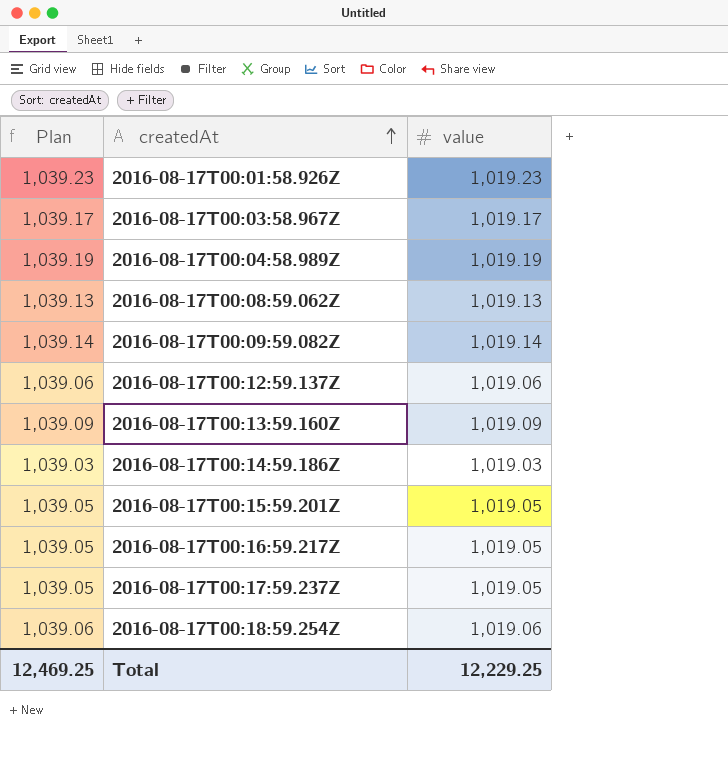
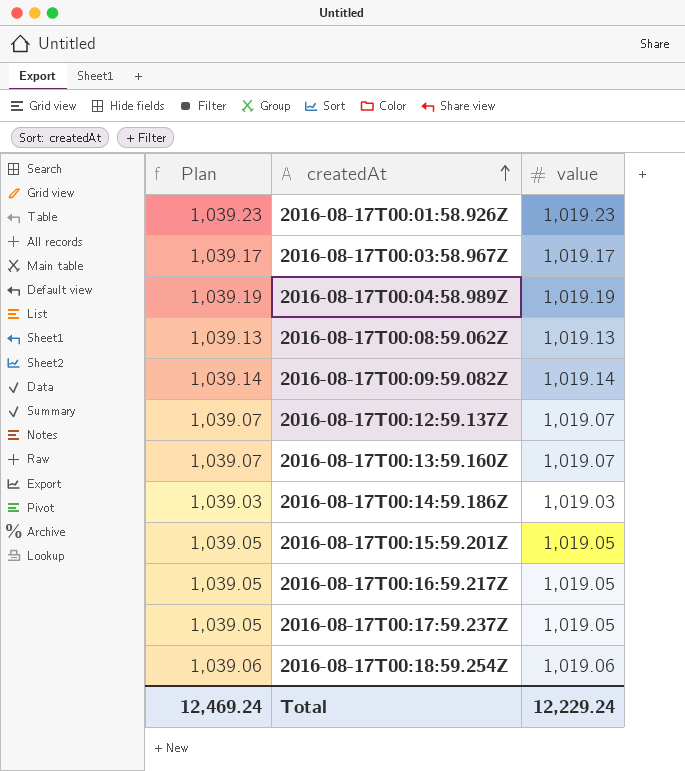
2016-08-17T00:12:59.137Z | Plan: 1,039.06 -> 1,039.07
2016-08-17T00:12:59.137Z | value: 1,019.06 -> 1,019.07
2016-08-17T00:13:59.160Z | Plan: 1,039.09 -> 1,039.07
2016-08-17T00:13:59.160Z | value: 1,019.09 -> 1,019.07
Total | Plan: 12,469.25 -> 12,469.24
Total | value: 12,229.25 -> 12,229.24

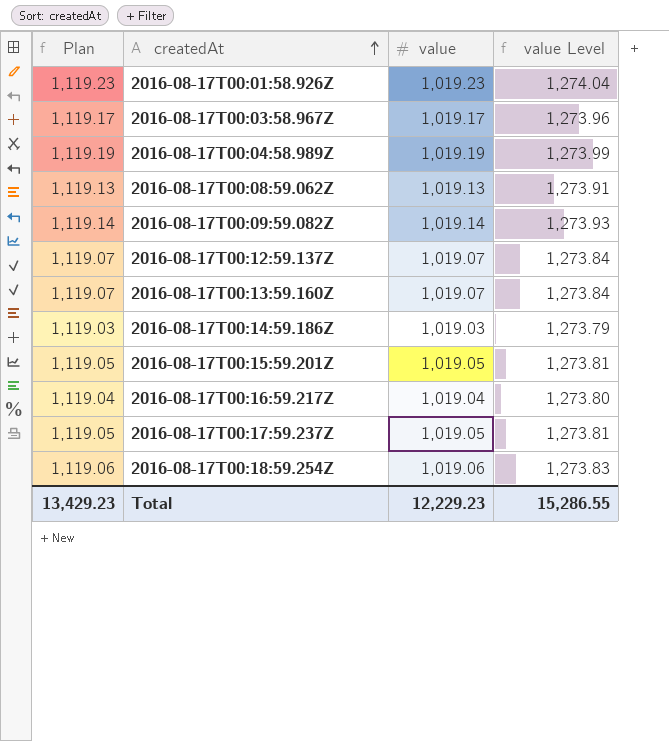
column Plan | formula: [value] + 20 -> [value] + 100
column value Level | formula: none -> [value] * 1.25
2016-08-17T00:16:59.217Z | value: 1,019.05 -> 1,019.04
Total | Plan: 12,469.24 -> 13,429.23
Total | value: 12,229.24 -> 12,229.23

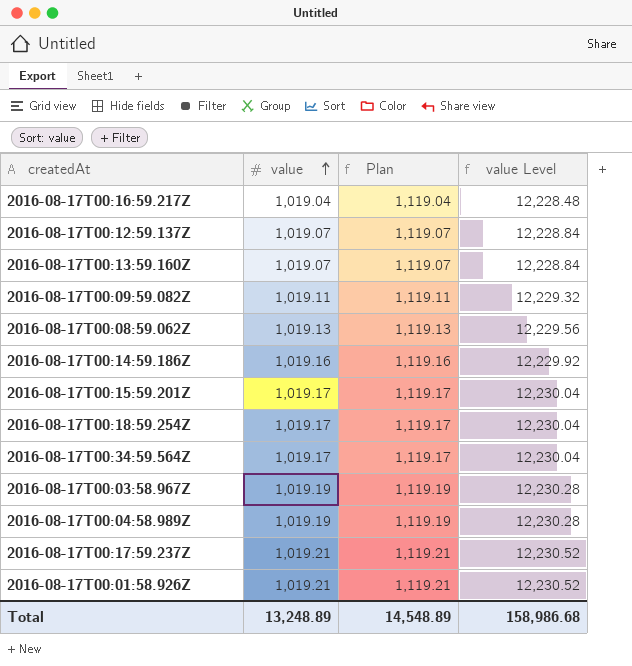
row order: createdAt ascending -> value ascending
column Plan | position: 1 -> 3
column value Level | formula: [value] * 1.25 -> [value] * 12
2016-08-17T00:09:59.082Z | value: 1,019.14 -> 1,019.11
2016-08-17T00:09:59.082Z | Plan: 1,119.14 -> 1,119.11
2016-08-17T00:14:59.186Z | value: 1,019.03 -> 1,019.16
2016-08-17T00:14:59.186Z | Plan: 1,119.03 -> 1,119.16
2016-08-17T00:15:59.201Z | value: 1,019.05 -> 1,019.17
2016-08-17T00:15:59.201Z | Plan: 1,119.05 -> 1,119.17
2016-08-17T00:18:59.254Z | value: 1,019.06 -> 1,019.17
2016-08-17T00:18:59.254Z | Plan: 1,119.06 -> 1,119.17
row 2016-08-17T00:34:59.564Z: none -> 1,019.17 | 1,119.17 | 12,230.04
2016-08-17T00:03:58.967Z | value: 1,019.17 -> 1,019.19
2016-08-17T00:03:58.967Z | Plan: 1,119.17 -> 1,119.19
2016-08-17T00:17:59.237Z | value: 1,019.05 -> 1,019.21
2016-08-17T00:17:59.237Z | Plan: 1,119.05 -> 1,119.21
2016-08-17T00:01:58.926Z | value: 1,019.23 -> 1,019.21
2016-08-17T00:01:58.926Z | Plan: 1,119.23 -> 1,119.21
Total | value: 12,229.23 -> 13,248.89
Total | Plan: 13,429.23 -> 14,548.89
Total | value Level: 15,286.55 -> 158,986.68

